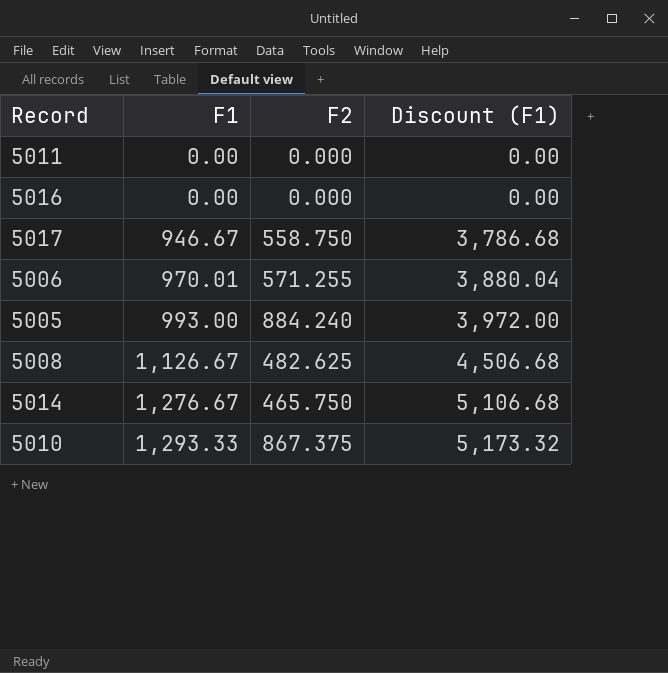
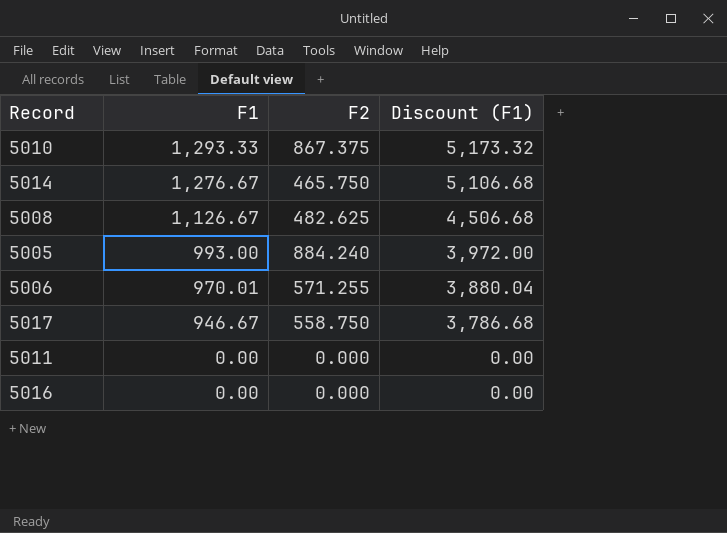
row order: F1 ascending -> F1 descending

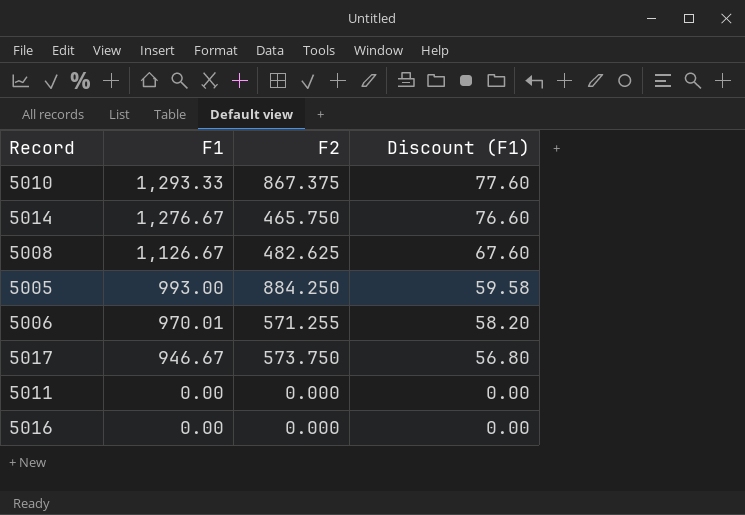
column Discount (F1) | formula: [F1] * 4 -> [F1] * 0.06
5005 | F2: 884.240 -> 884.250
5017 | F2: 558.750 -> 573.750

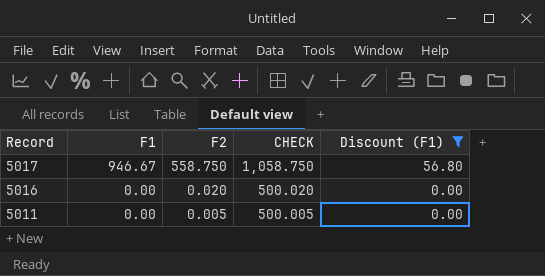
filter: none -> Discount (F1) <= 56.80
row order: F1 descending -> Record descending
column CHECK | formula: none -> [F2] + 500
5017 | F2: 573.750 -> 558.750
5016 | F2: 0.000 -> 0.020
5011 | F2: 0.000 -> 0.005

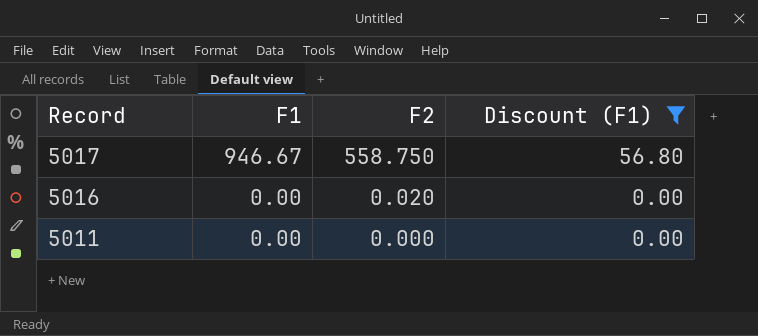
column CHECK | formula: [F2] + 500 -> none
5011 | F2: 0.005 -> 0.000

